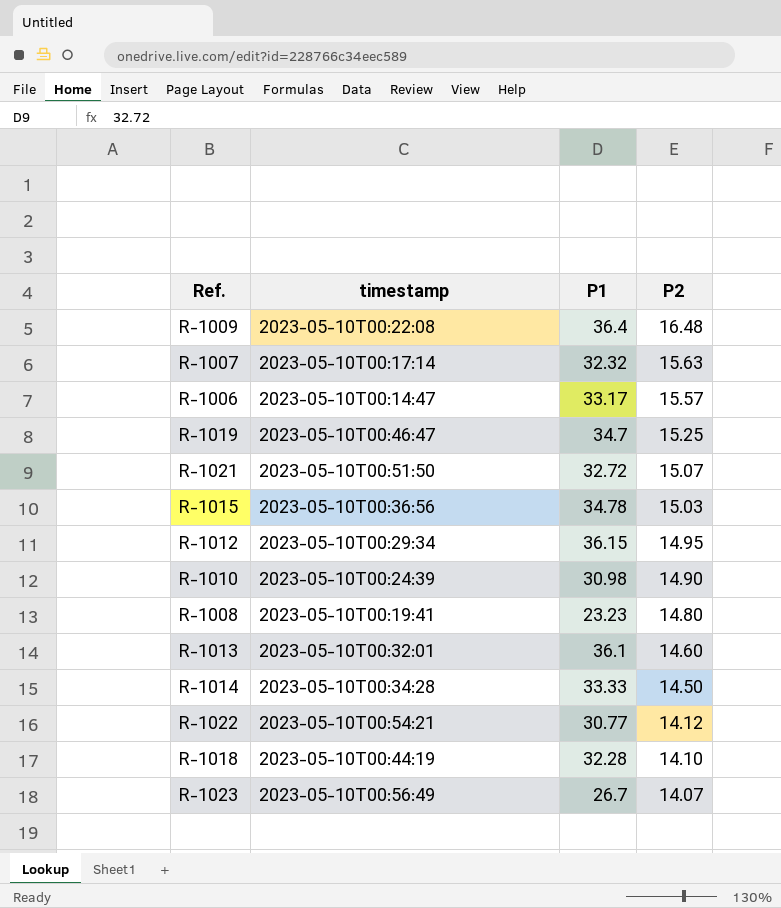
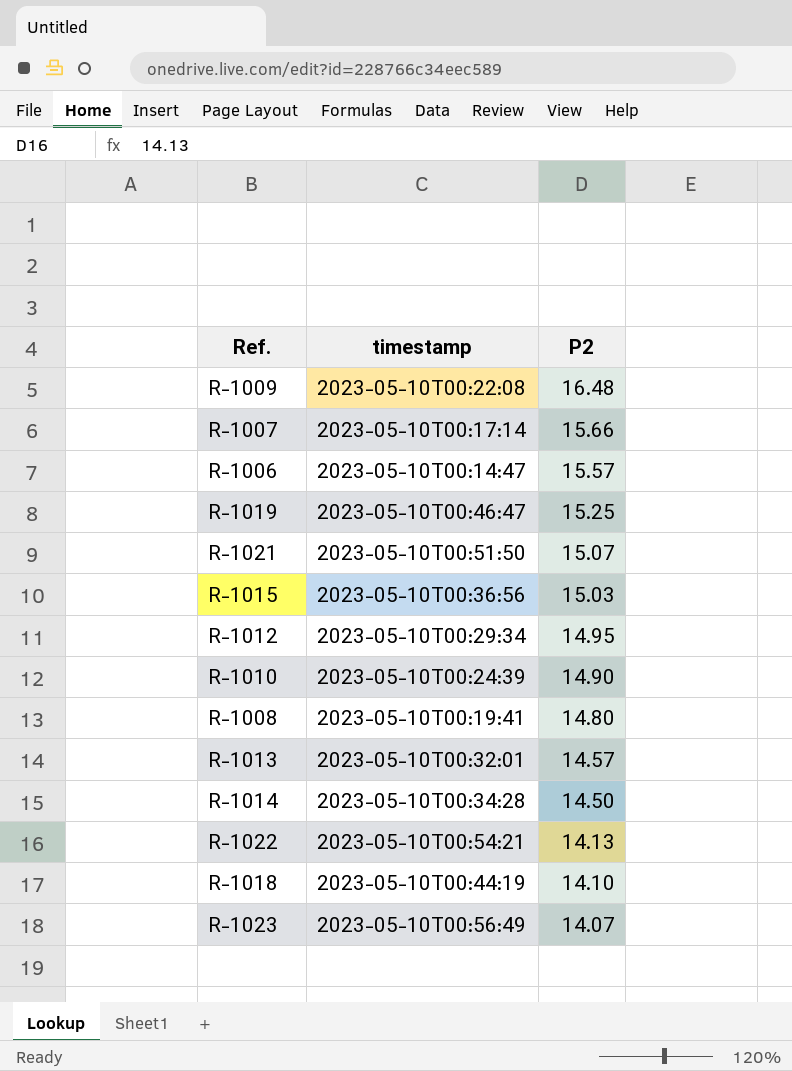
column P1 | position: 3 -> none
R-1007 | P2: 15.63 -> 15.66
R-1013 | P2: 14.60 -> 14.57
R-1022 | P2: 14.12 -> 14.13

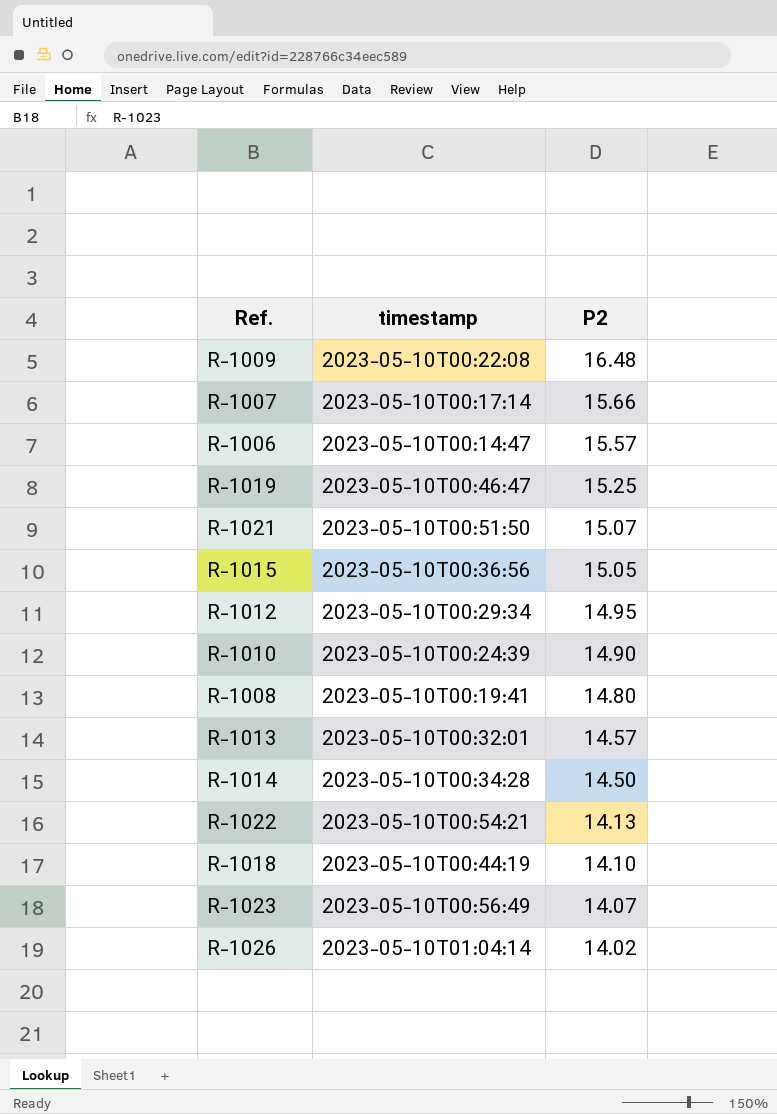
R-1015 | P2: 15.03 -> 15.05
row R-1026: none -> 2023-05-10T01:04:14 | 14.02

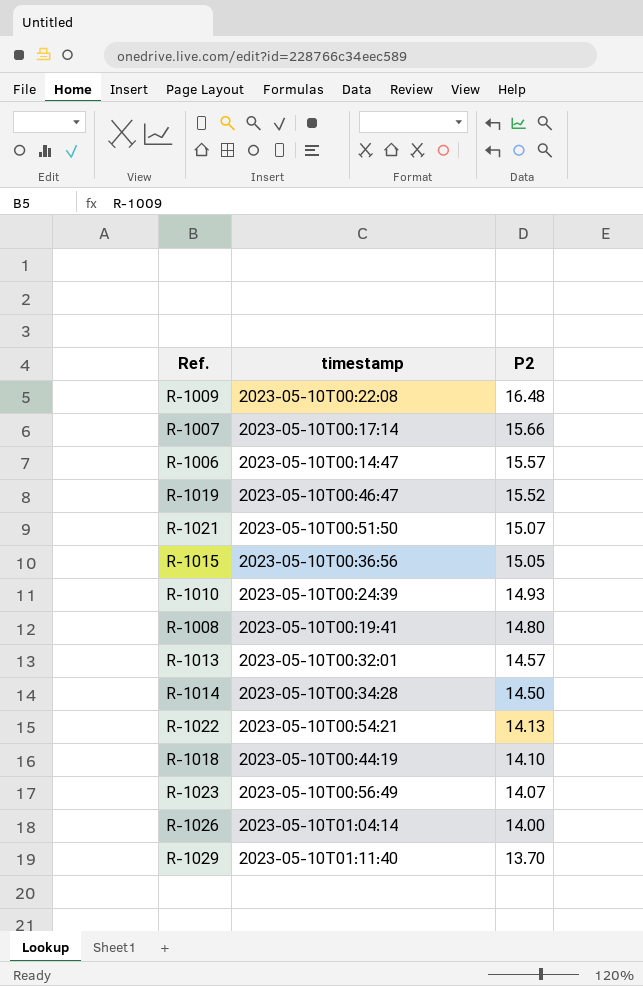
row R-1012: 2023-05-10T00:29:34 | 14.95 -> none
R-1019 | P2: 15.25 -> 15.52
R-1010 | P2: 14.90 -> 14.93
R-1026 | P2: 14.02 -> 14.00
row R-1029: none -> 2023-05-10T01:11:40 | 13.70

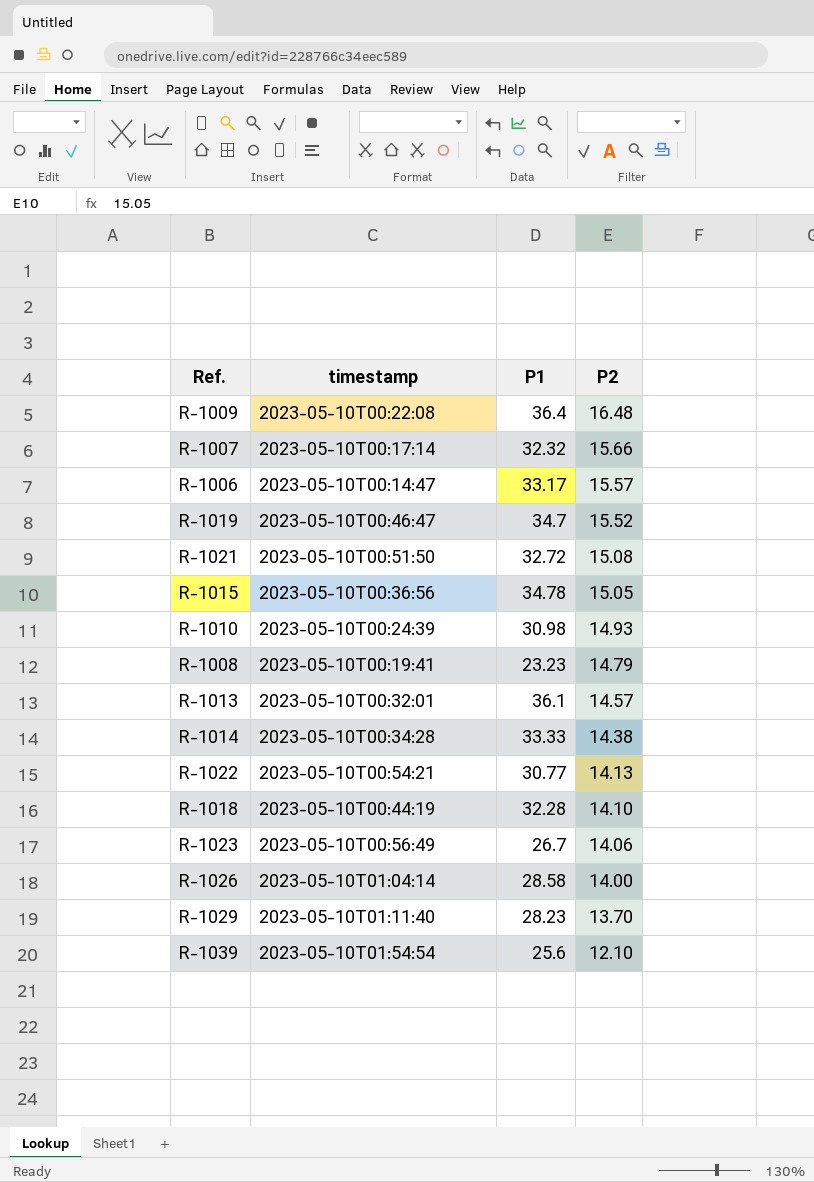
column P1 | position: none -> 3
R-1021 | P2: 15.07 -> 15.08
R-1008 | P2: 14.80 -> 14.79
R-1014 | P2: 14.50 -> 14.38
R-1023 | P2: 14.07 -> 14.06
row R-1039: none -> 2023-05-10T01:54:54 | 25.6 | 12.10

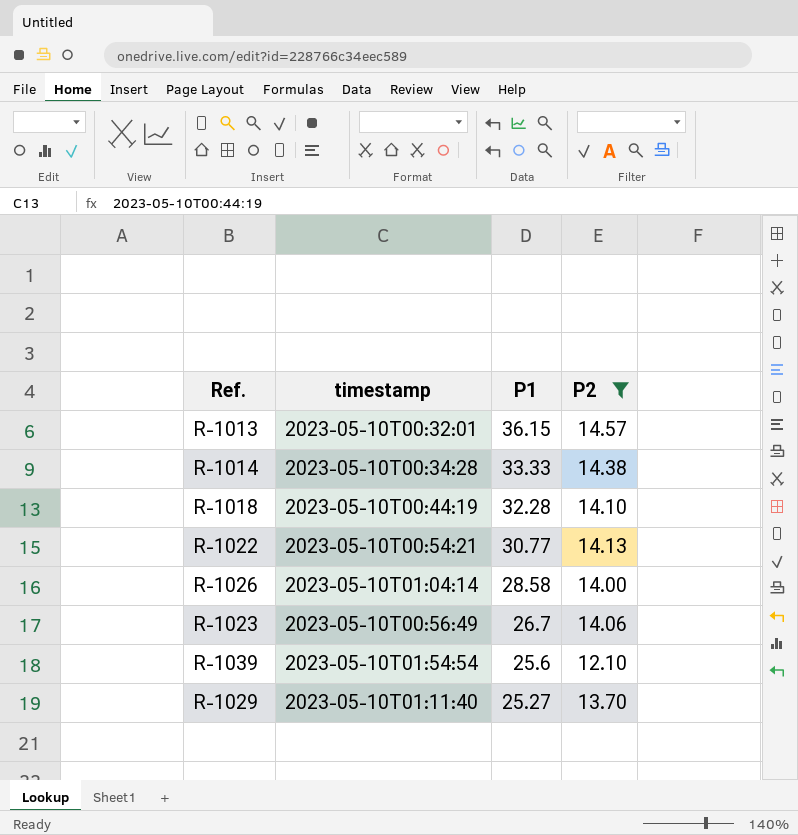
filter: none -> P2 <= 14.57
row order: P2 descending -> P1 descending
R-1013 | P1: 36.1 -> 36.15
R-1029 | P1: 28.23 -> 25.27

